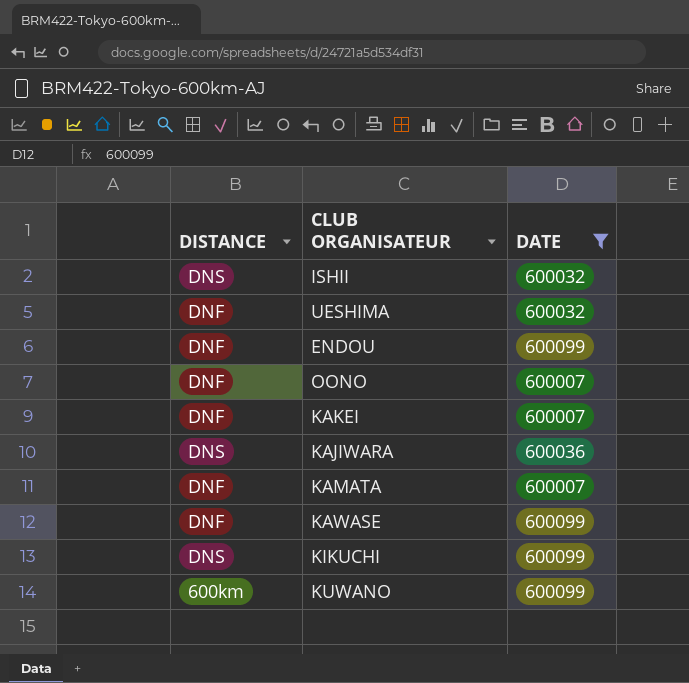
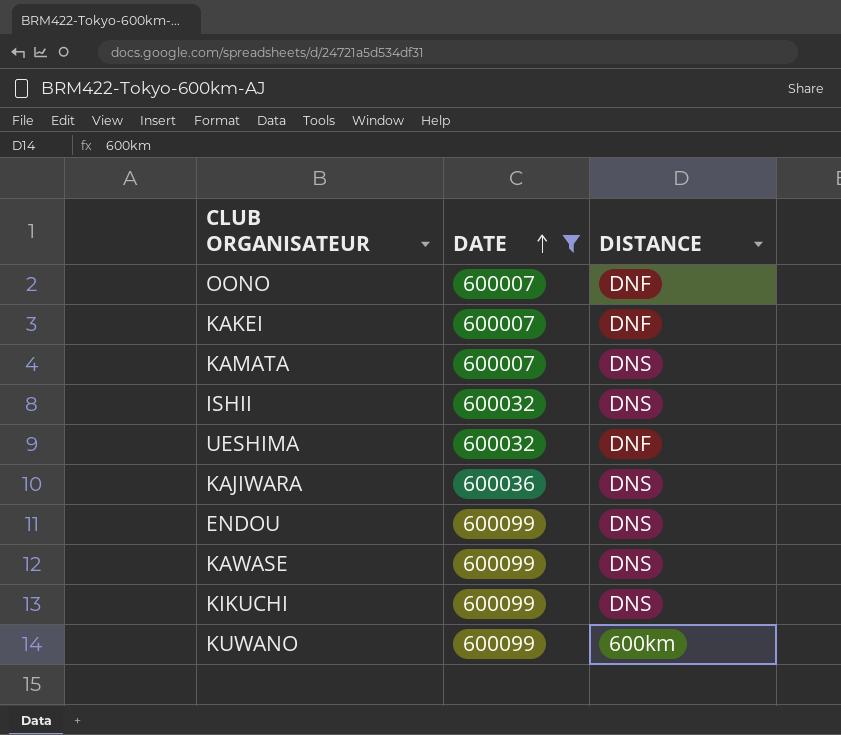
row order: none -> DATE ascending
column DISTANCE | position: 1 -> 3
KAMATA | DISTANCE: DNF -> DNS
ENDOU | DISTANCE: DNF -> DNS
KAWASE | DISTANCE: DNF -> DNS

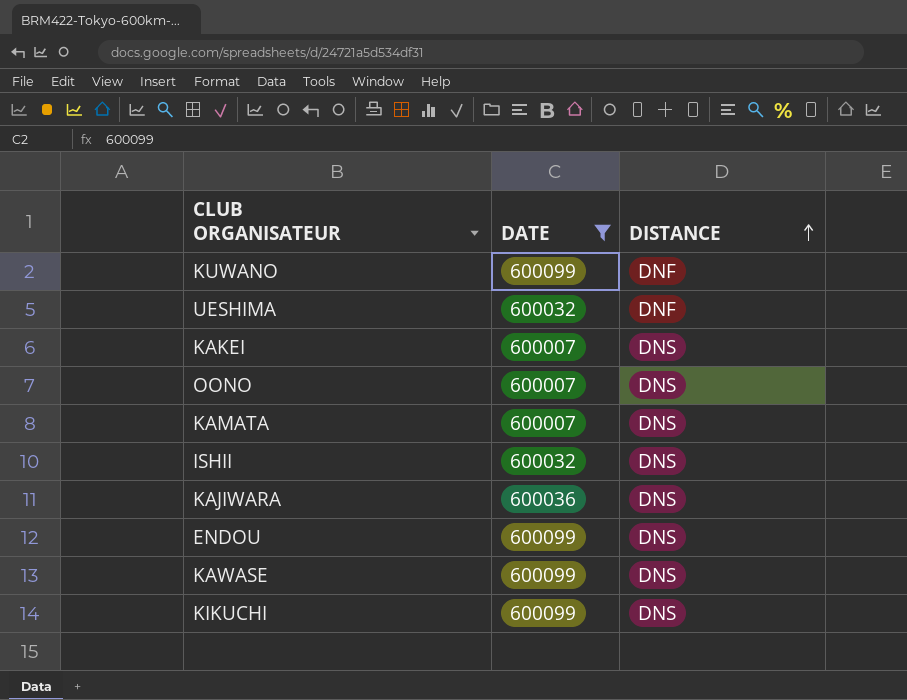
row order: DATE ascending -> DISTANCE ascending
KUWANO | DISTANCE: 600km -> DNF
KAKEI | DISTANCE: DNF -> DNS
OONO | DISTANCE: DNF -> DNS

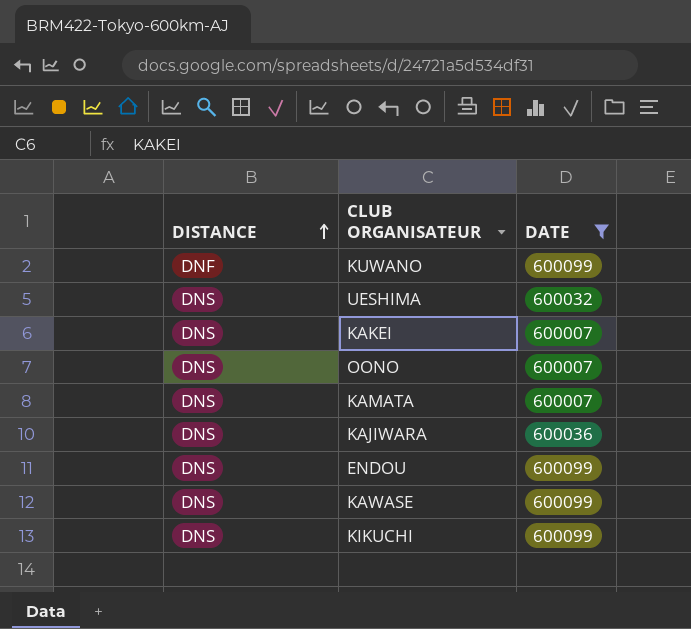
column DISTANCE | position: 3 -> 1
row ISHII: 600032 | DNS -> none
UESHIMA | DISTANCE: DNF -> DNS

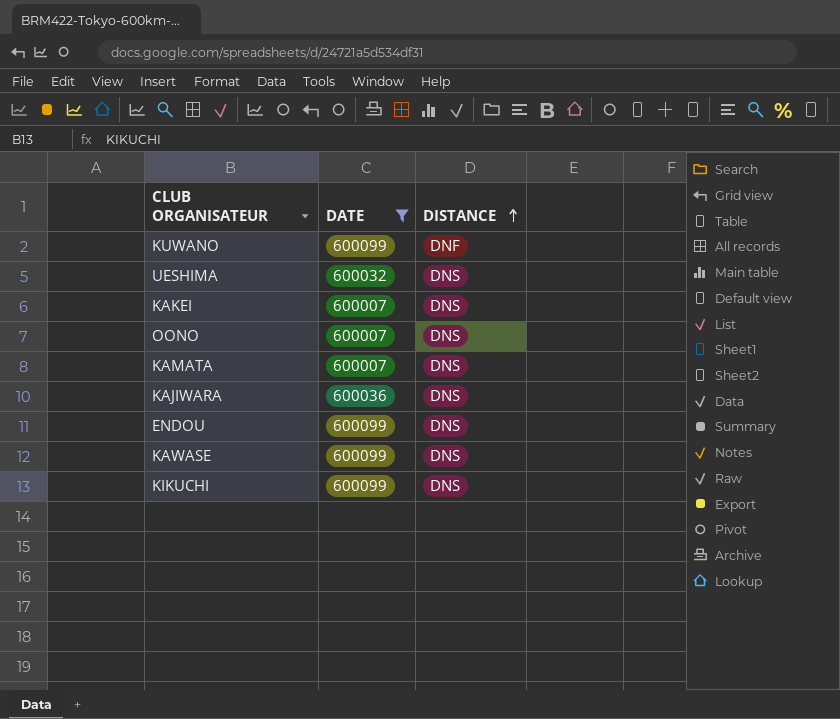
column DISTANCE | position: 1 -> 3

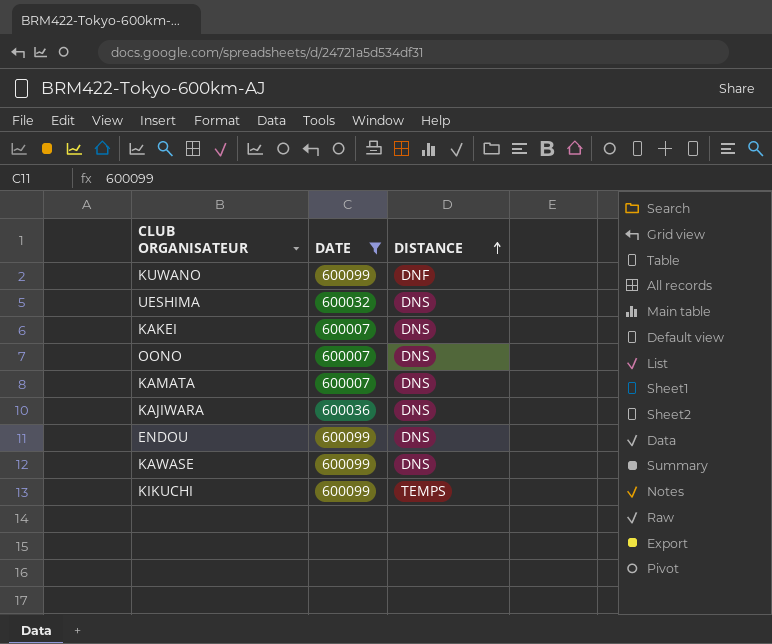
KIKUCHI | DISTANCE: DNS -> TEMPS

